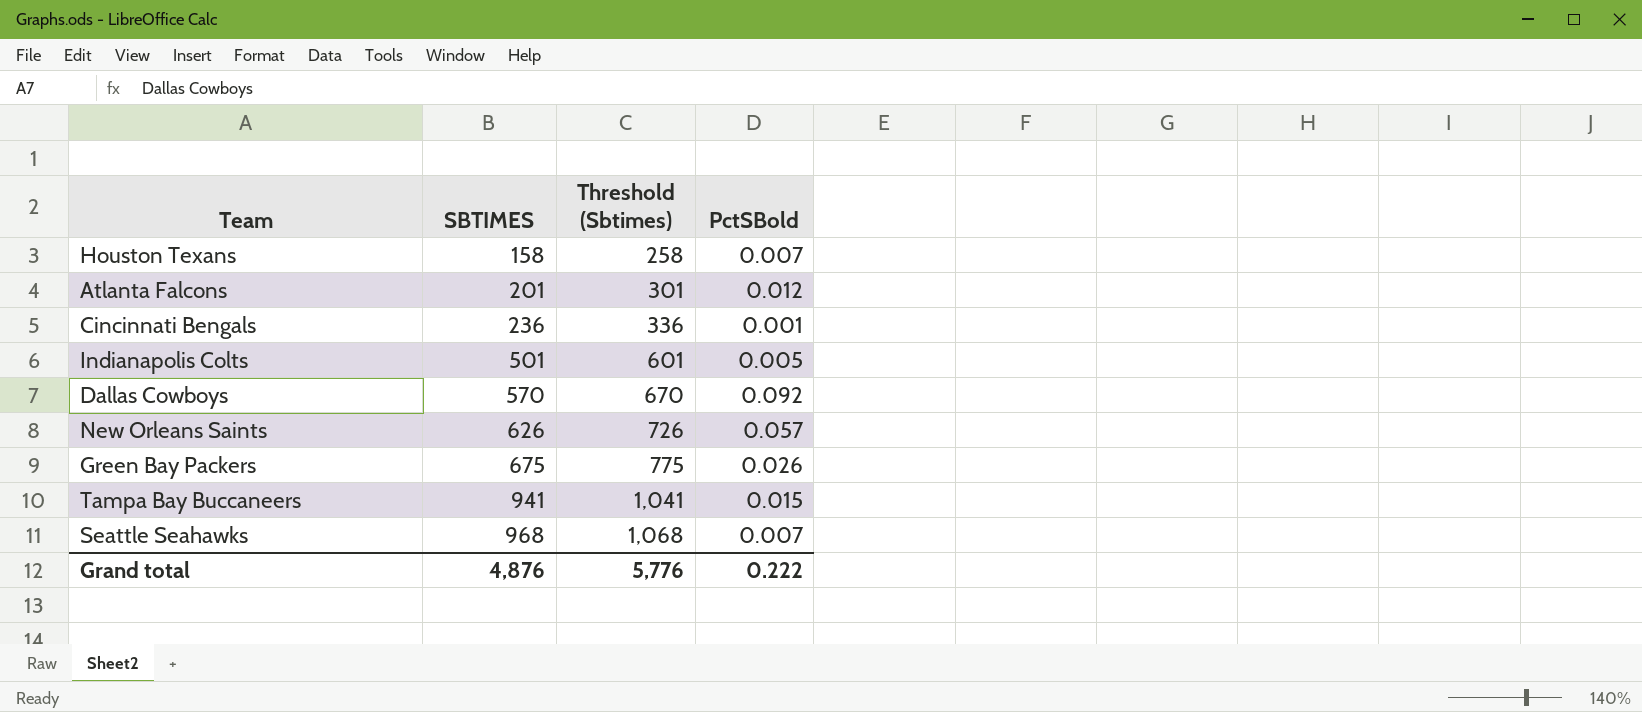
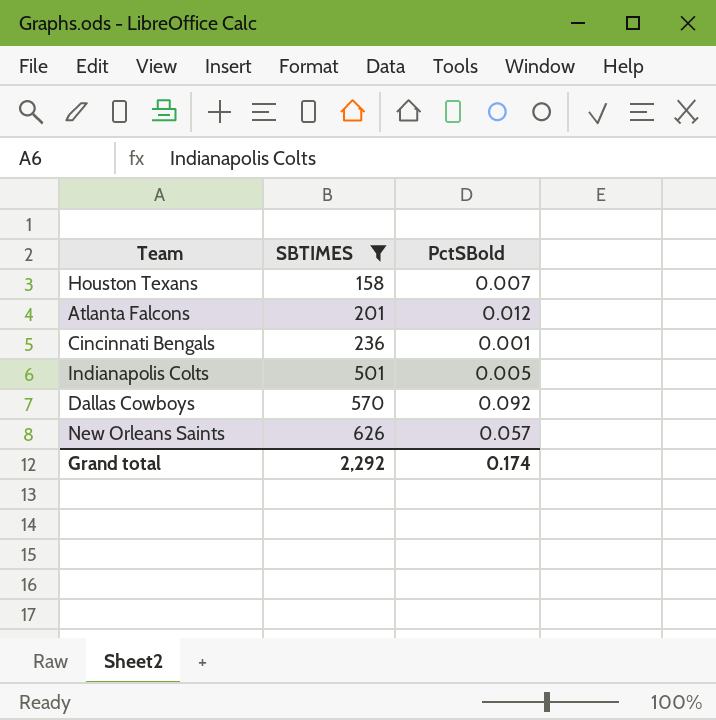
filter: none -> SBTIMES <= 626
column Threshold (Sbtimes) | formula: [SBTIMES] + 100 -> none
Grand total | SBTIMES: 4,876 -> 2,292
Grand total | PctSBold: 0.222 -> 0.174

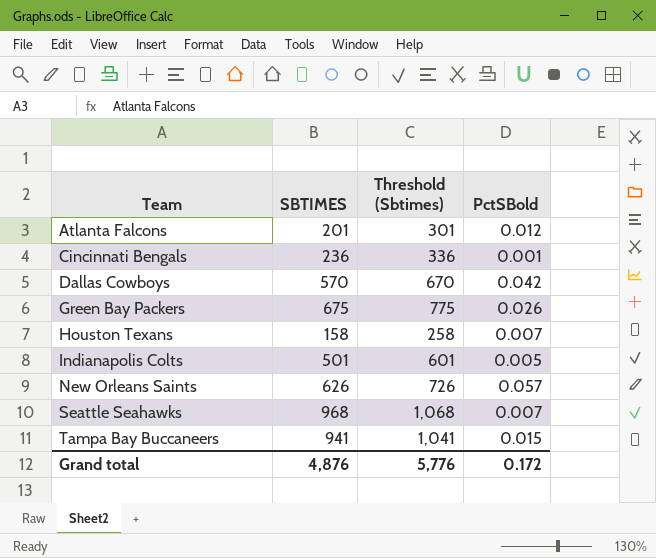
filter: SBTIMES <= 626 -> none
row order: SBTIMES ascending -> Team ascending
column Threshold (Sbtimes) | formula: none -> [SBTIMES] + 100
Dallas Cowboys | PctSBold: 0.092 -> 0.042
Grand total | SBTIMES: 2,292 -> 4,876
Grand total | PctSBold: 0.174 -> 0.172

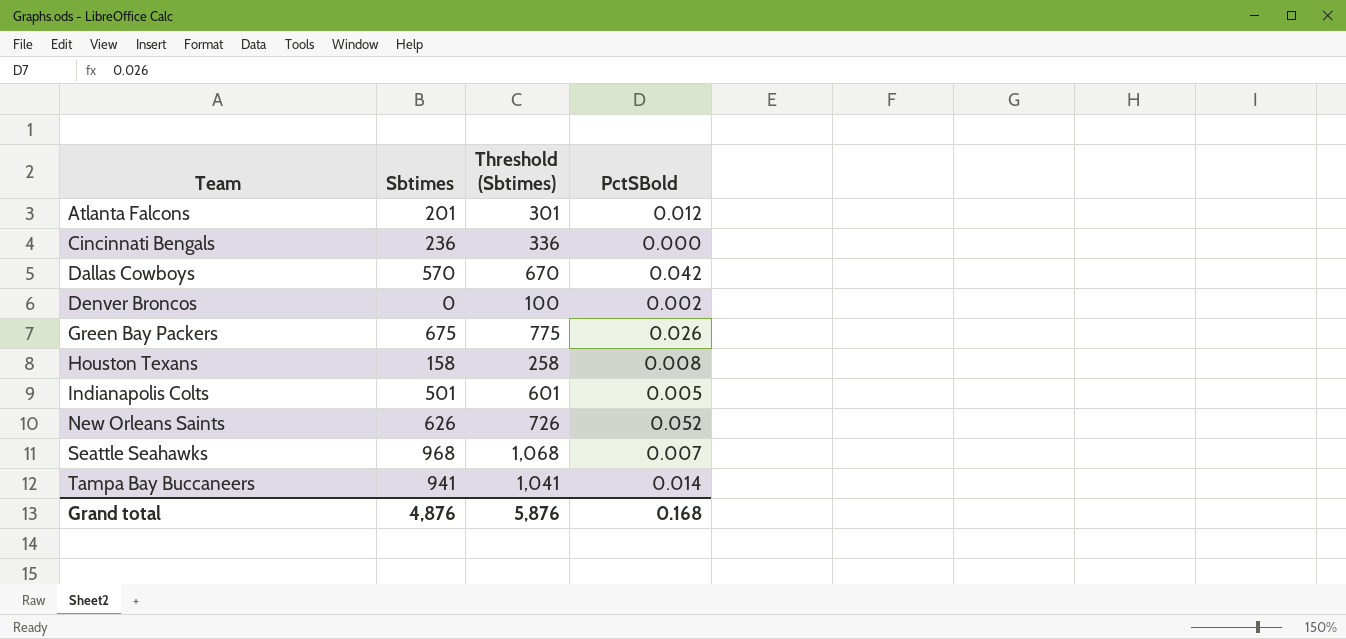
column name: SBTIMES -> Sbtimes
Cincinnati Bengals | PctSBold: 0.001 -> 0.000
row Denver Broncos: none -> 0 | 100 | 0.002
Houston Texans | PctSBold: 0.007 -> 0.008
New Orleans Saints | PctSBold: 0.057 -> 0.052
Tampa Bay Buccaneers | PctSBold: 0.015 -> 0.014
Grand total | Threshold (Sbtimes): 5,776 -> 5,876
Grand total | PctSBold: 0.172 -> 0.168

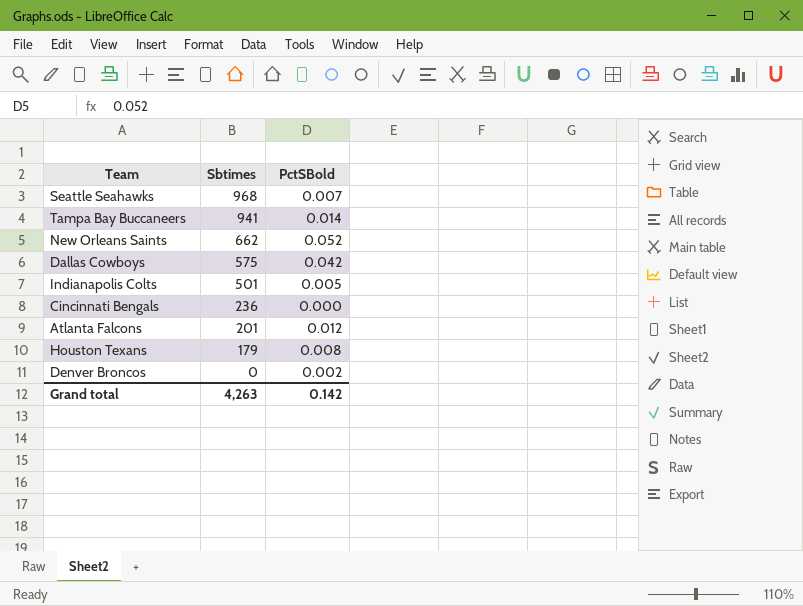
row order: Team ascending -> Sbtimes descending
column Threshold (Sbtimes) | formula: [Sbtimes] + 100 -> none
row Green Bay Packers: 675 | 775 | 0.026 -> none
New Orleans Saints | Sbtimes: 626 -> 662
Dallas Cowboys | Sbtimes: 570 -> 575
Houston Texans | Sbtimes: 158 -> 179
Grand total | Sbtimes: 4,876 -> 4,263
Grand total | PctSBold: 0.168 -> 0.142

